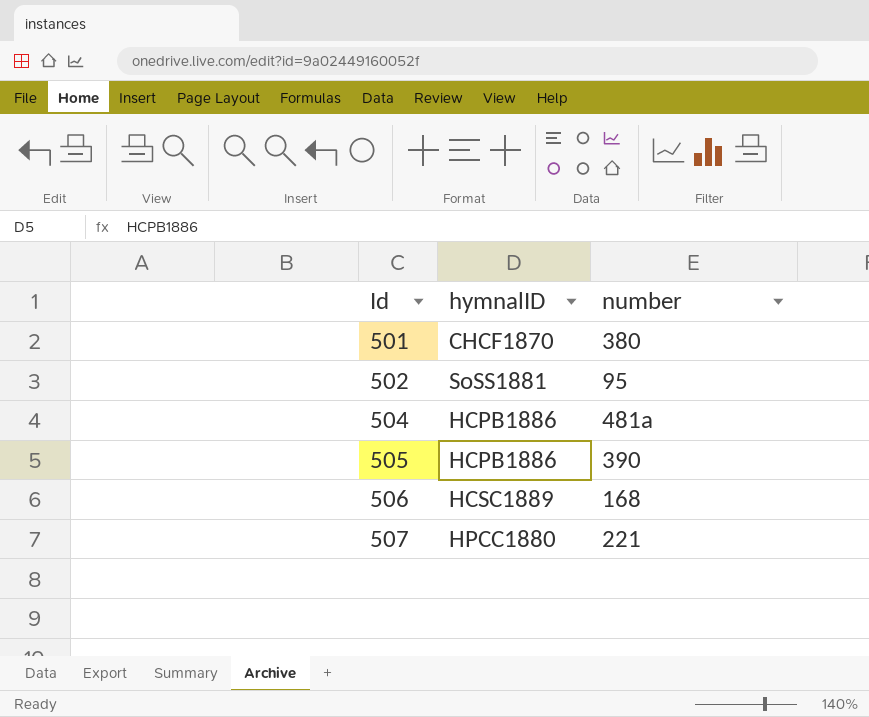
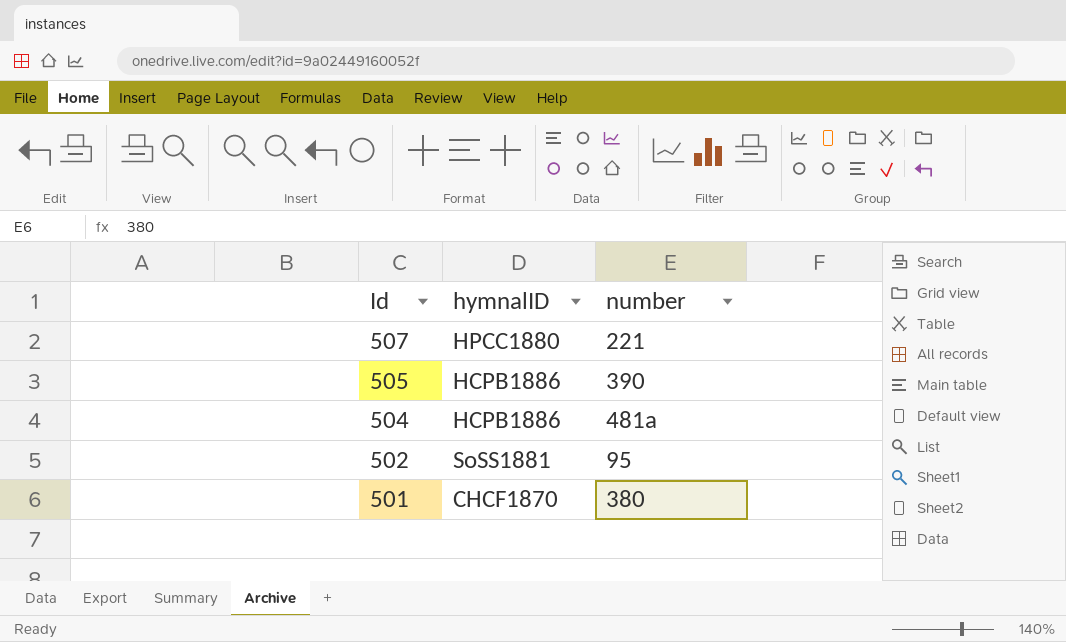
row order: Id ascending -> Id descending
row 506: HCSC1889 | 168 -> none

